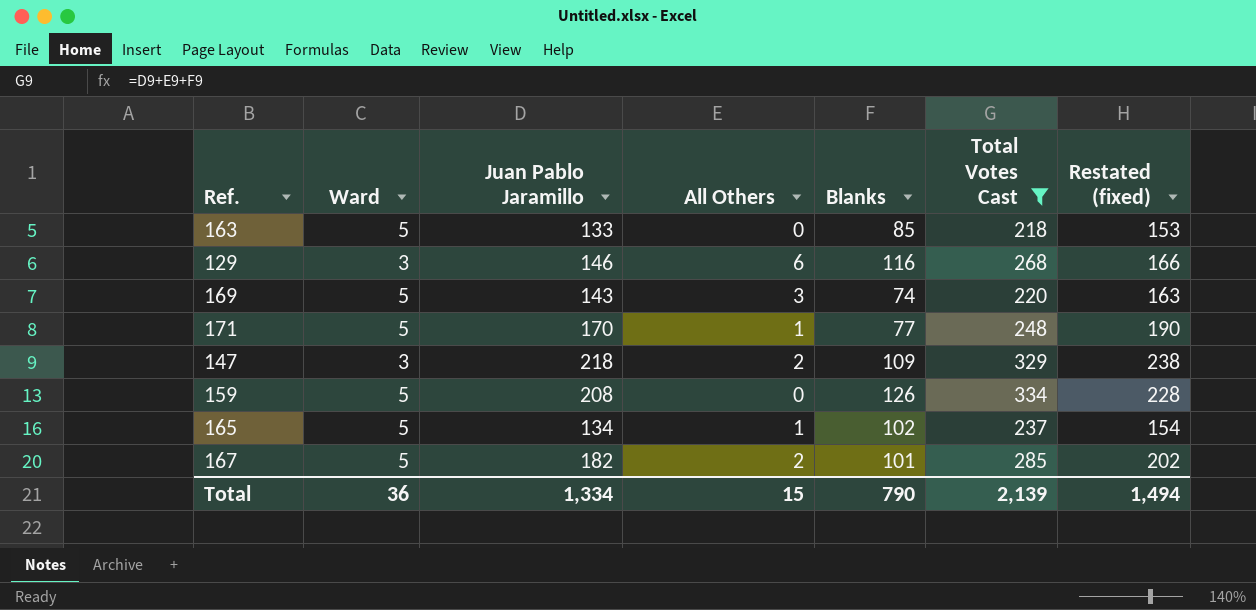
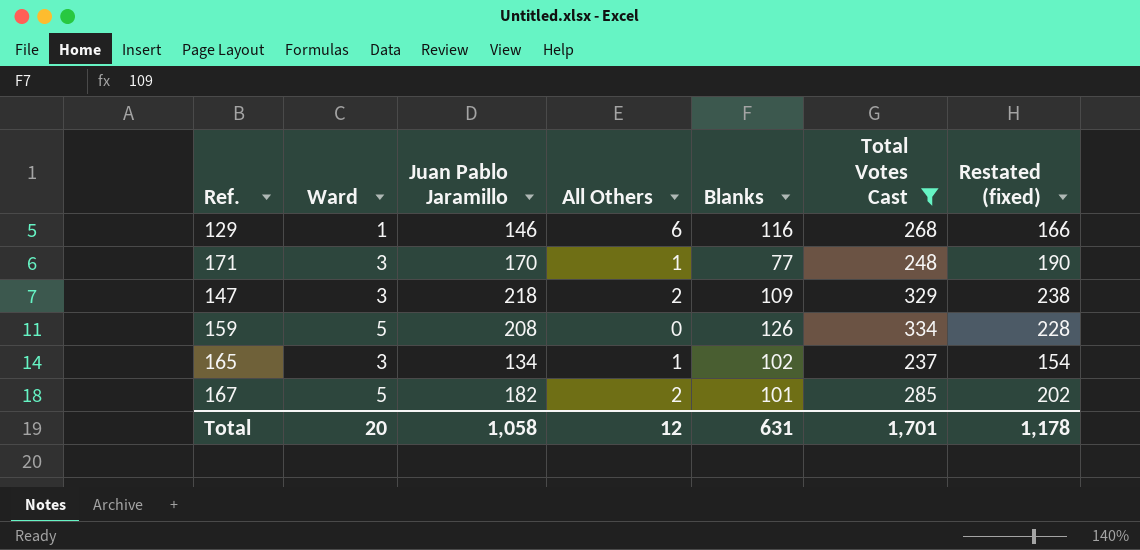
row 163: 5 | 133 | 0 | 85 | 218 | 153 -> none
row 169: 5 | 143 | 3 | 74 | 220 | 163 -> none
129 | Ward: 3 -> 1
171 | Ward: 5 -> 3
165 | Ward: 5 -> 3
Total | Ward: 36 -> 20
Total | Juan Pablo Jaramillo: 1,334 -> 1,058
Total | All Others: 15 -> 12
Total | Blanks: 790 -> 631
Total | Total Votes Cast: 2,139 -> 1,701
Total | Restated (fixed): 1,494 -> 1,178

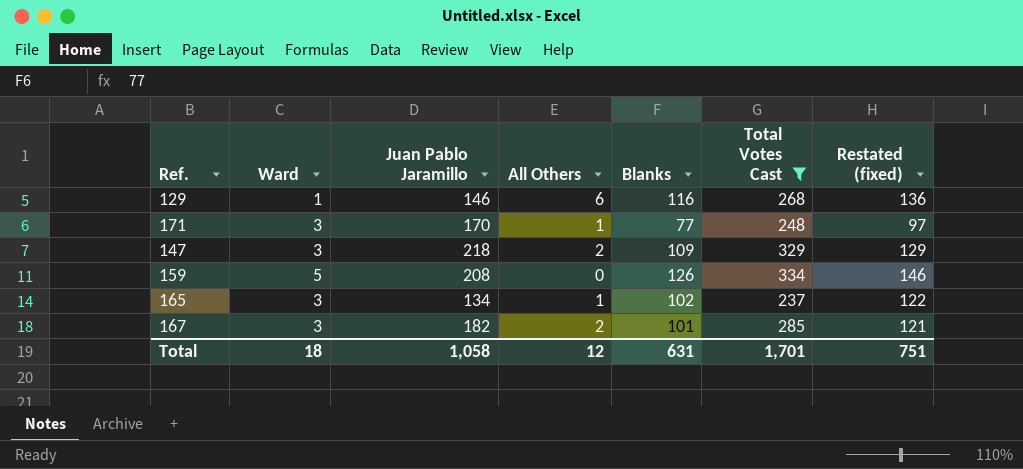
column Restated (fixed) | formula: [Juan Pablo Jaramillo] + 20 -> [Blanks] + 20
167 | Ward: 5 -> 3
Total | Ward: 20 -> 18
Total | Restated (fixed): 1,178 -> 751

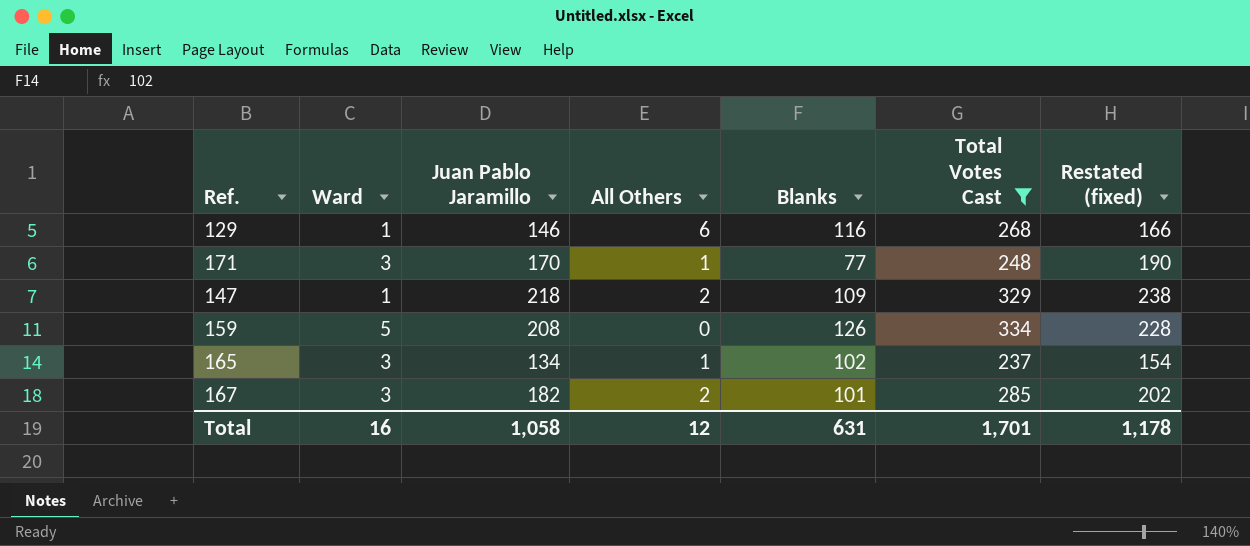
column Restated (fixed) | formula: [Blanks] + 20 -> [Juan Pablo Jaramillo] + 20
147 | Ward: 3 -> 1
Total | Ward: 18 -> 16
Total | Restated (fixed): 751 -> 1,178

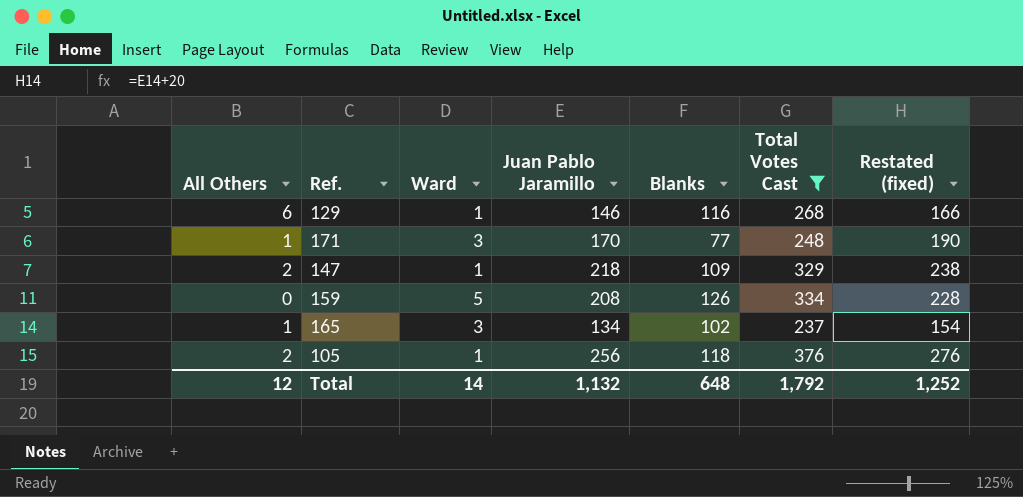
column All Others | position: 4 -> 1
row 167: 3 | 182 | 2 | 101 | 285 | 202 -> none
row 105: none -> 2 | 1 | 256 | 118 | 376 | 276
Total | Ward: 16 -> 14
Total | Juan Pablo Jaramillo: 1,058 -> 1,132
Total | Blanks: 631 -> 648
Total | Total Votes Cast: 1,701 -> 1,792
Total | Restated (fixed): 1,178 -> 1,252

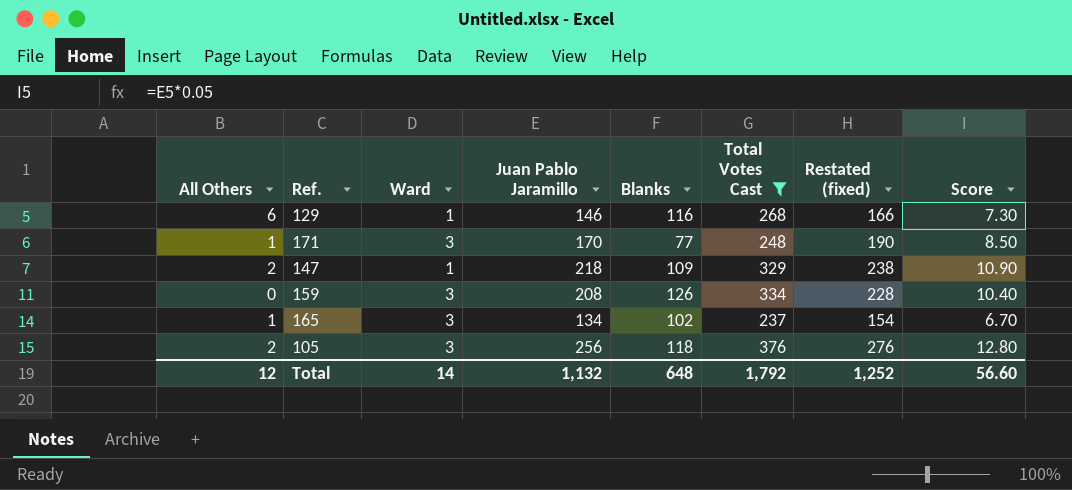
column Score | formula: none -> [Juan Pablo Jaramillo] * 0.05
159 | Ward: 5 -> 3
105 | Ward: 1 -> 3

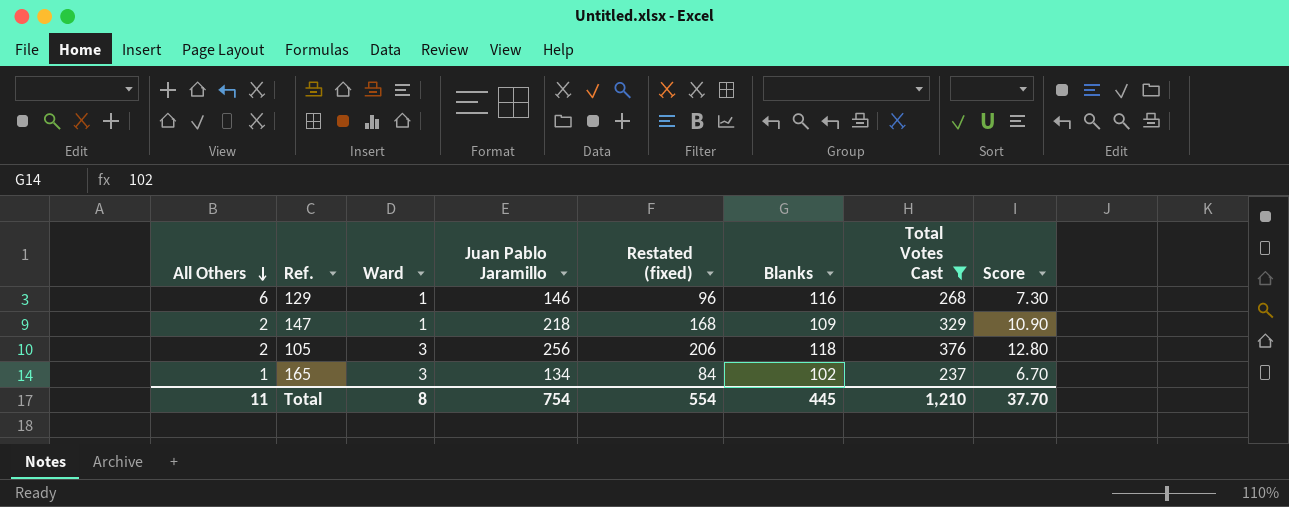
row order: none -> All Others descending
column Restated (fixed) | formula: [Juan Pablo Jaramillo] + 20 -> [Juan Pablo Jaramillo] - 50
column Restated (fixed) | position: 7 -> 5
row 171: 1 | 3 | 170 | 77 | 248 | 190 | 8.50 -> none
row 159: 0 | 3 | 208 | 126 | 334 | 228 | 10.40 -> none
Total | All Others: 12 -> 11
Total | Ward: 14 -> 8
Total | Juan Pablo Jaramillo: 1,132 -> 754
Total | Restated (fixed): 1,252 -> 554
Total | Blanks: 648 -> 445
Total | Total Votes Cast: 1,792 -> 1,210
Total | Score: 56.60 -> 37.70

